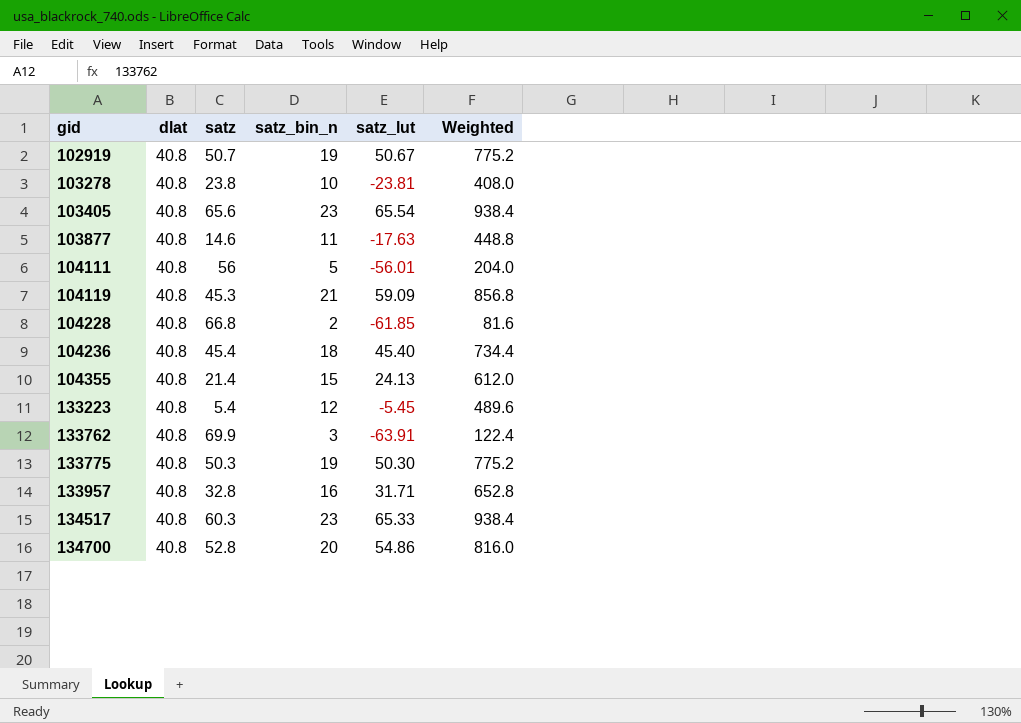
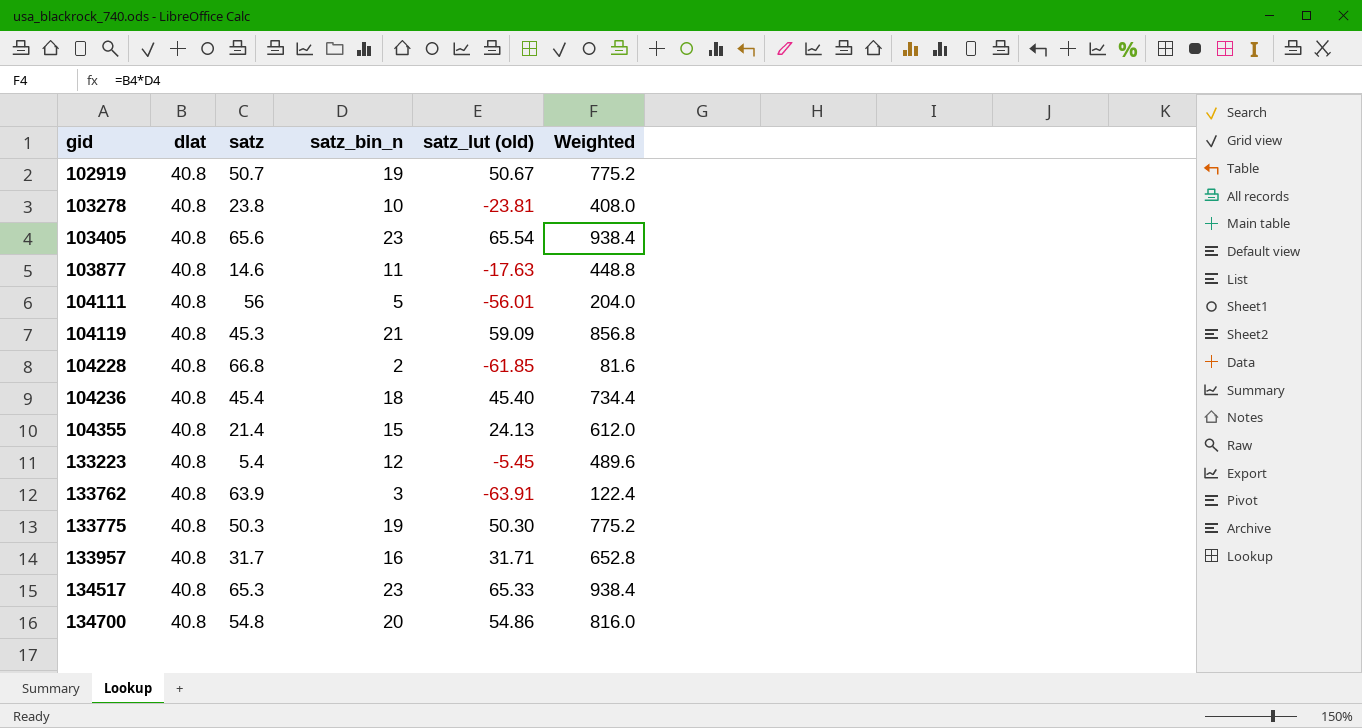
column name: satz_lut -> satz_lut (old)
133762 | satz: 69.9 -> 63.9
133957 | satz: 32.8 -> 31.7
134517 | satz: 60.3 -> 65.3
134700 | satz: 52.8 -> 54.8

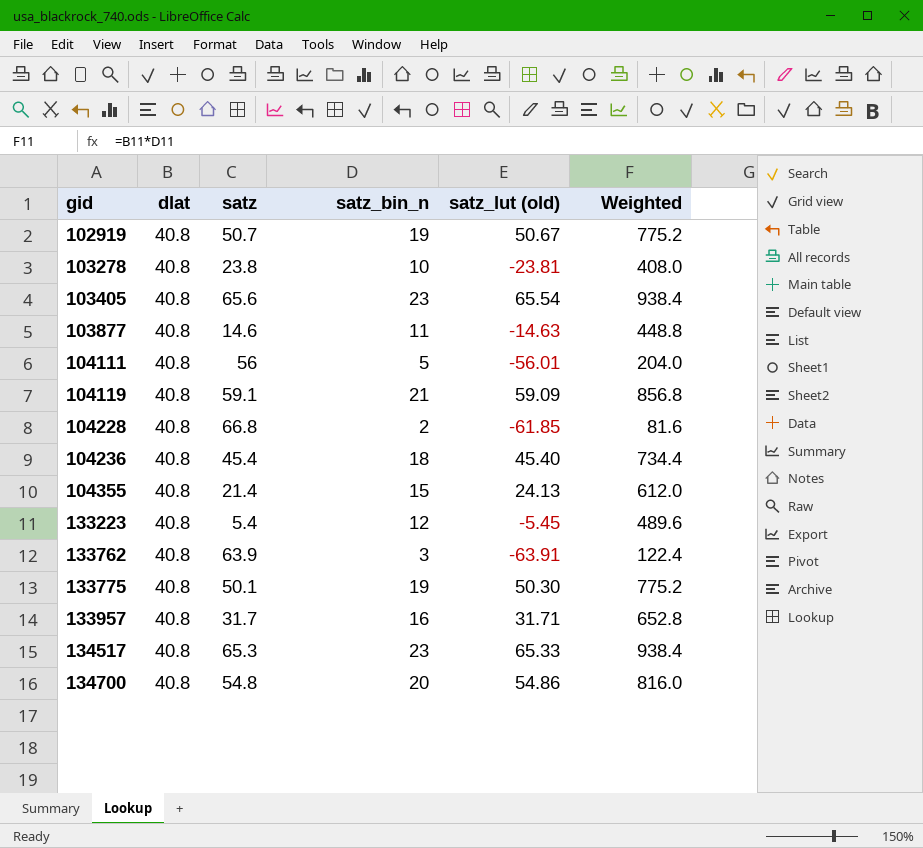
103877 | satz_lut (old): -17.63 -> -14.63
104119 | satz: 45.3 -> 59.1
133775 | satz: 50.3 -> 50.1

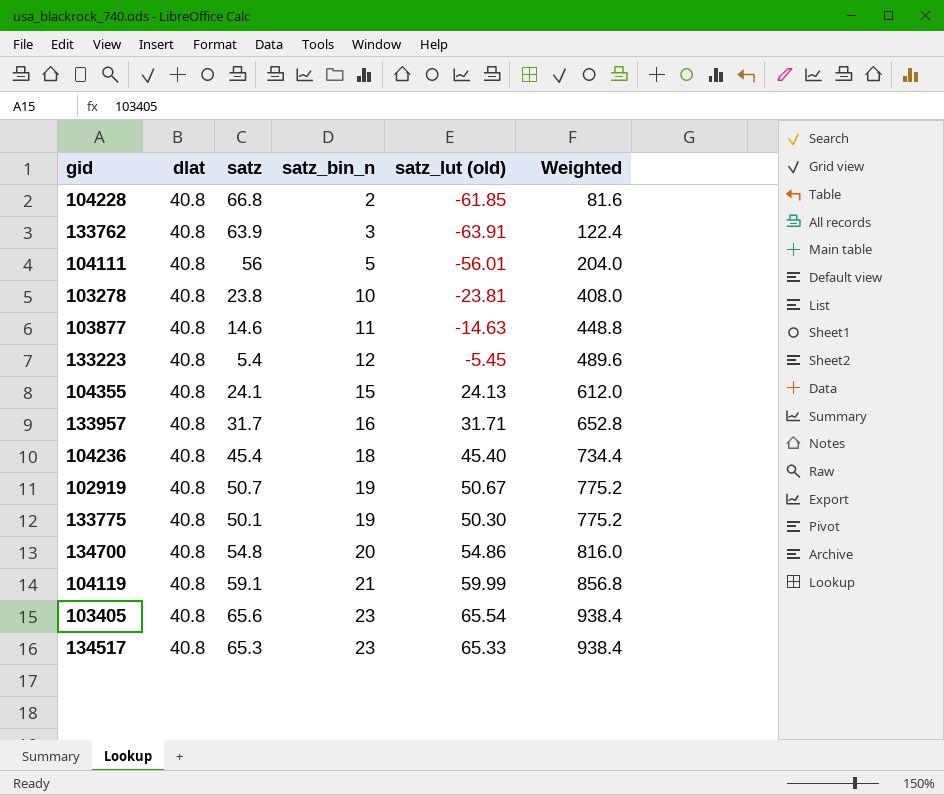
row order: gid ascending -> satz_bin_n ascending
104355 | satz: 21.4 -> 24.1
104119 | satz_lut (old): 59.09 -> 59.99

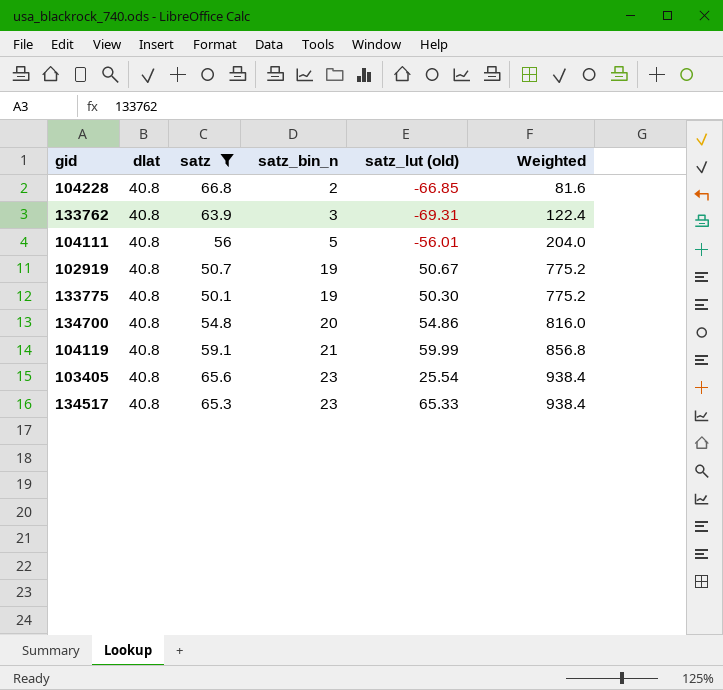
filter: none -> satz >= 50.1
104228 | satz_lut (old): -61.85 -> -66.85
133762 | satz_lut (old): -63.91 -> -69.31
103405 | satz_lut (old): 65.54 -> 25.54

